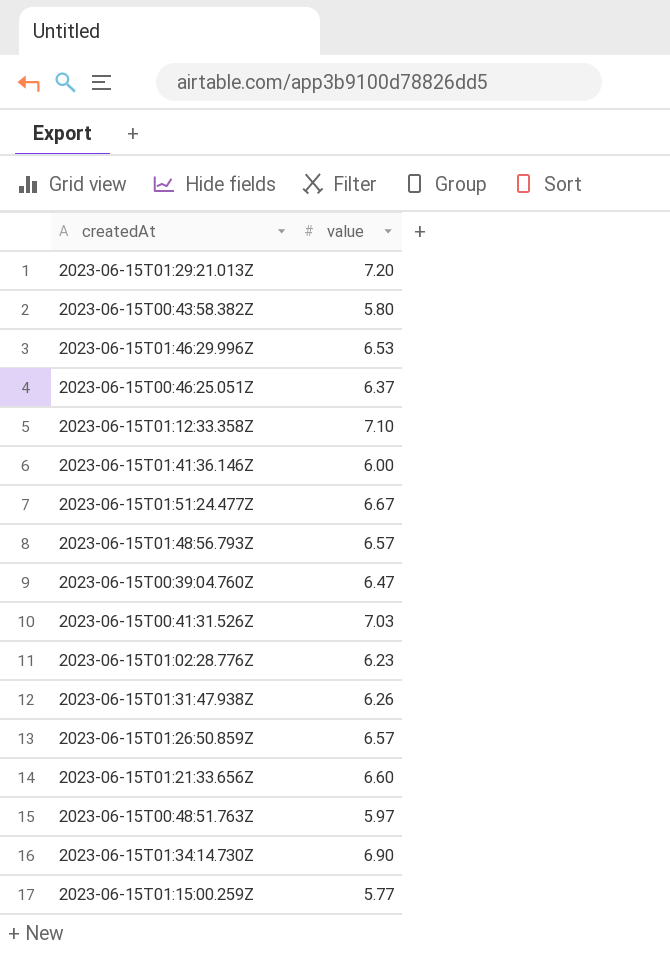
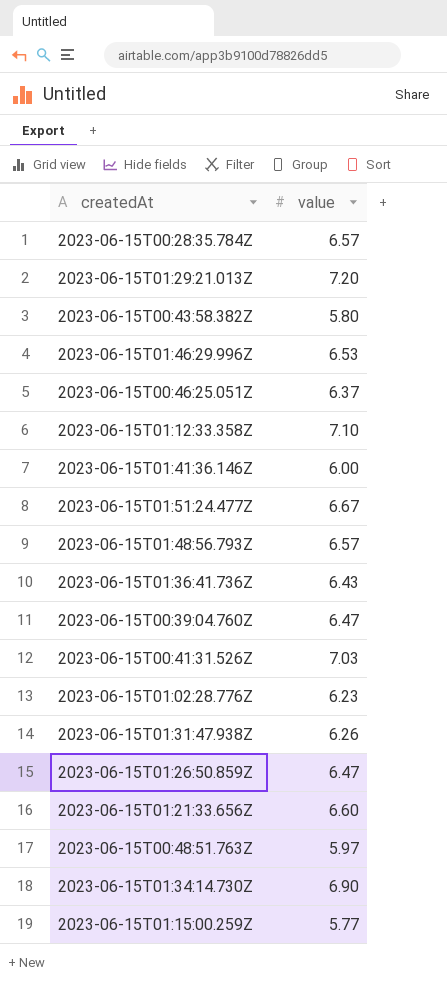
row 2023-06-15T00:28:35.784Z: none -> 6.57
row 2023-06-15T01:36:41.736Z: none -> 6.43
2023-06-15T01:26:50.859Z | value: 6.57 -> 6.47

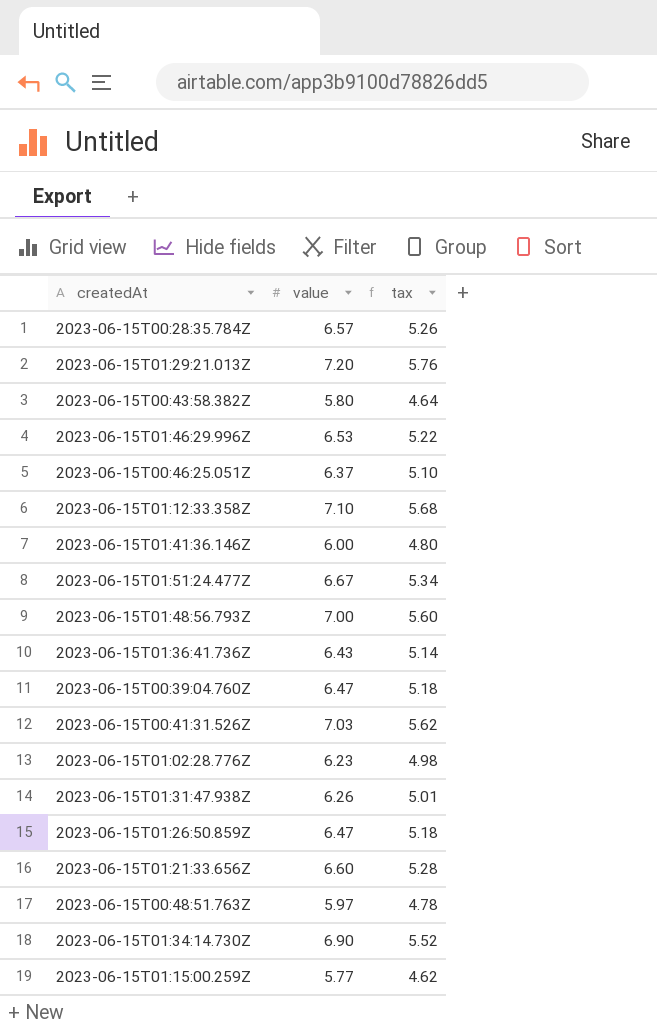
column tax | formula: none -> [value] * 0.8
2023-06-15T01:48:56.793Z | value: 6.57 -> 7.00

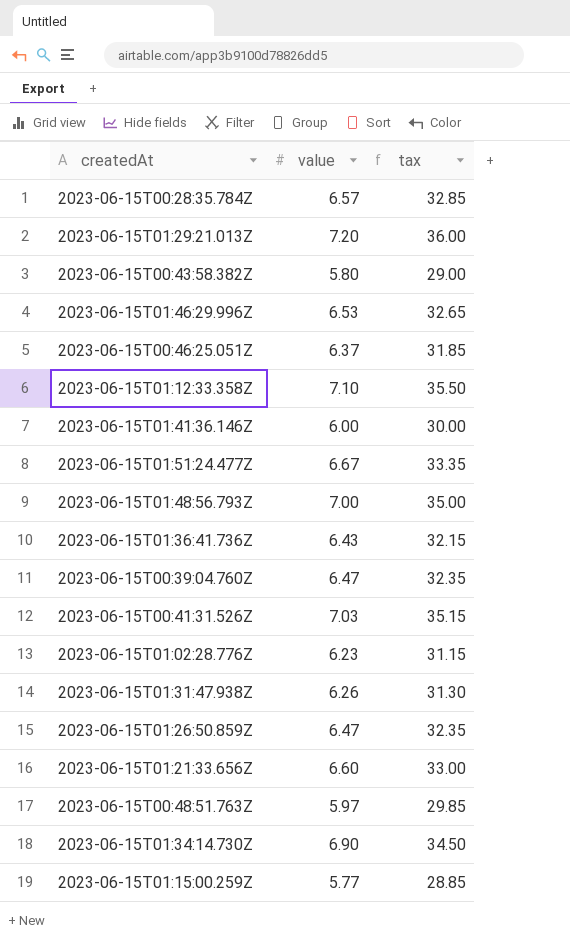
column tax | formula: [value] * 0.8 -> [value] * 5

